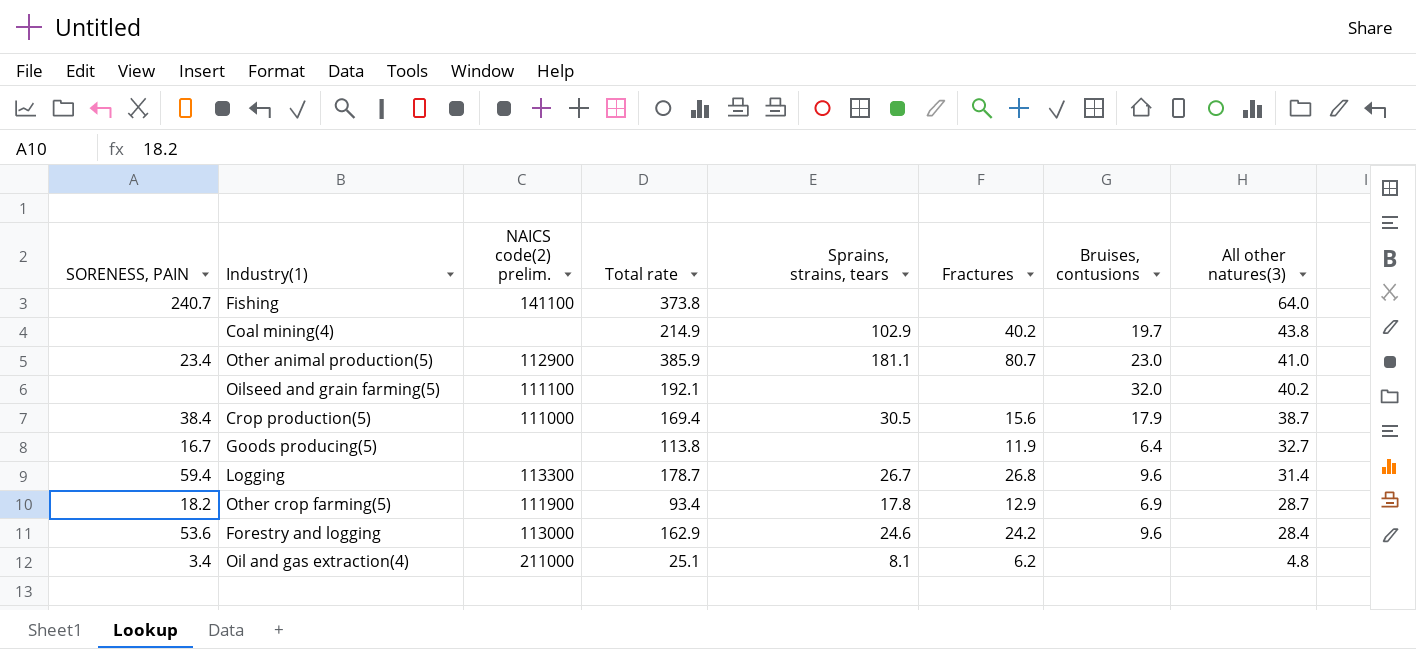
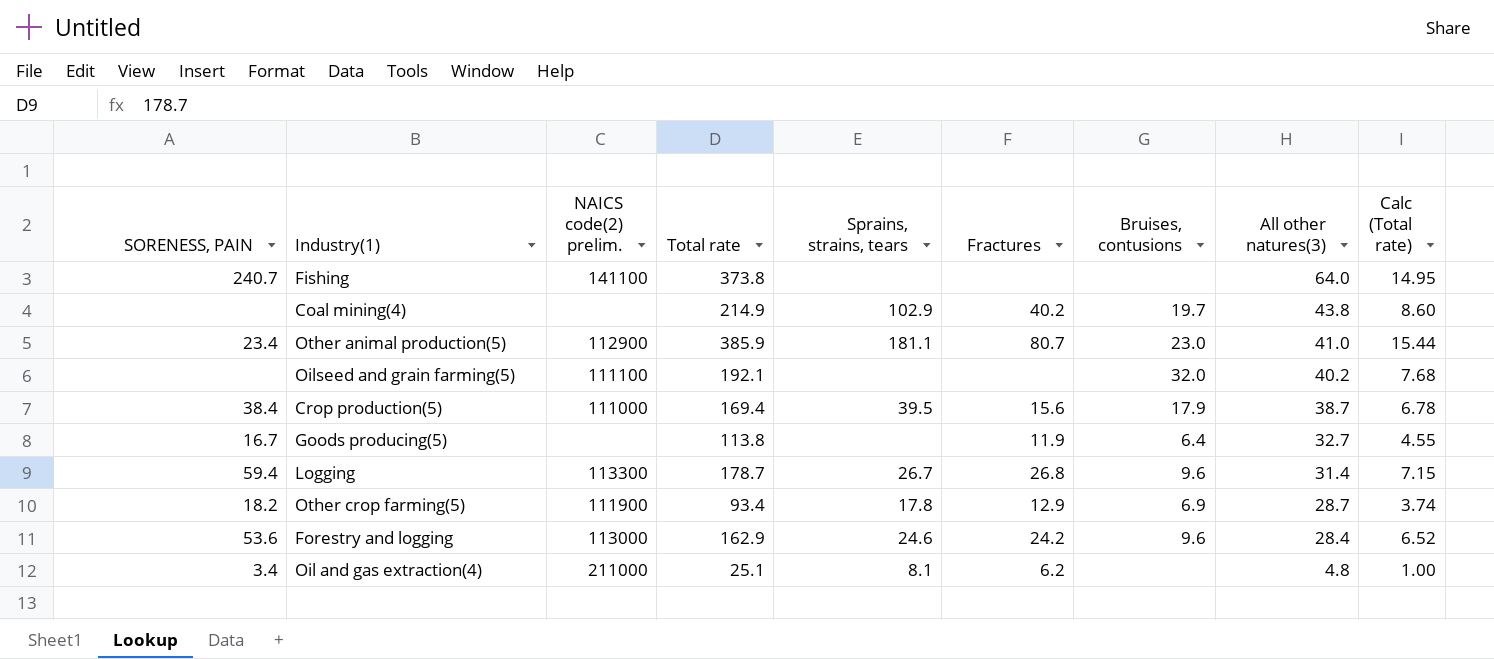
column Calc (Total rate) | formula: none -> [Total rate] * 0.04
Crop production(5) | Sprains, strains, tears: 30.5 -> 39.5

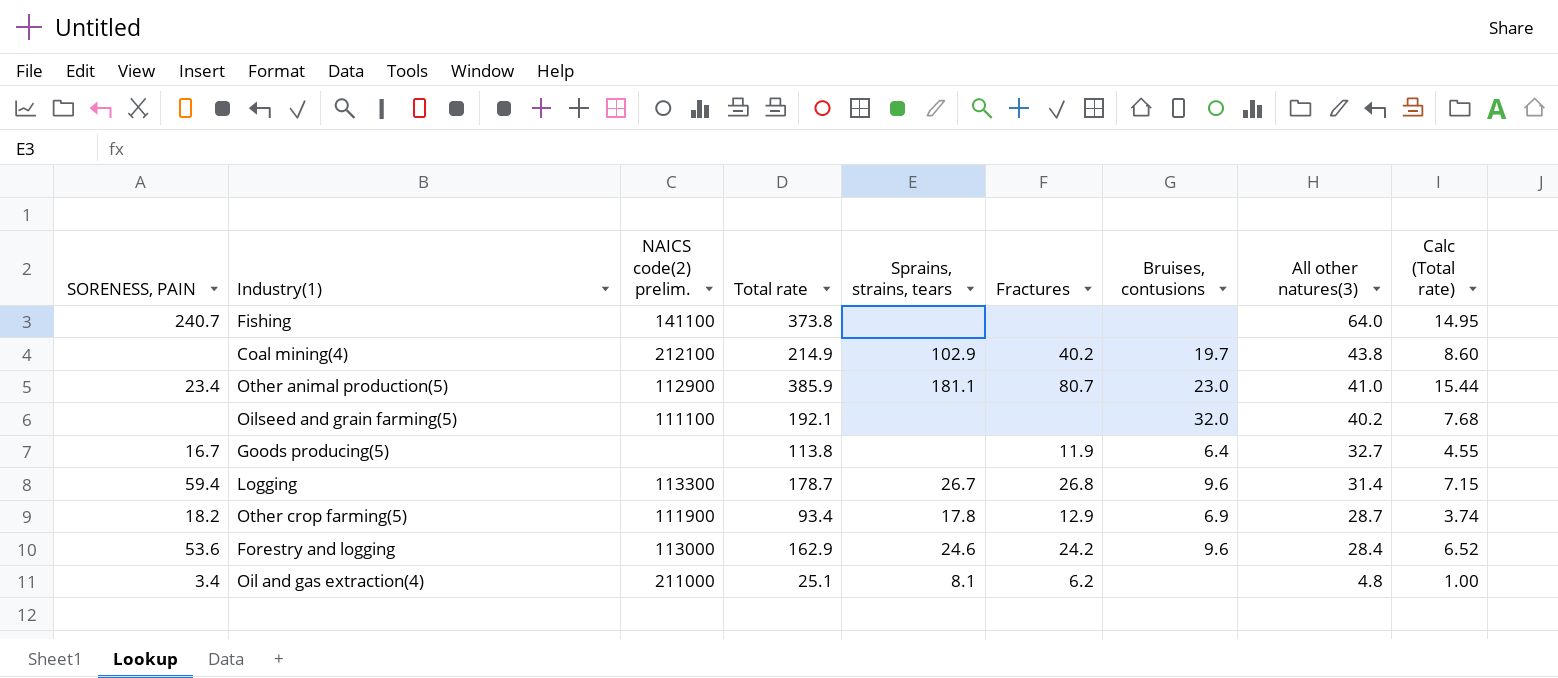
row Crop production(5): 38.4 | 111000 | 169.4 | 39.5 | 15.6 | 17.9 | 38.7 | 6.78 -> none
Coal mining(4) | NAICS code(2) prelim.: none -> 212100

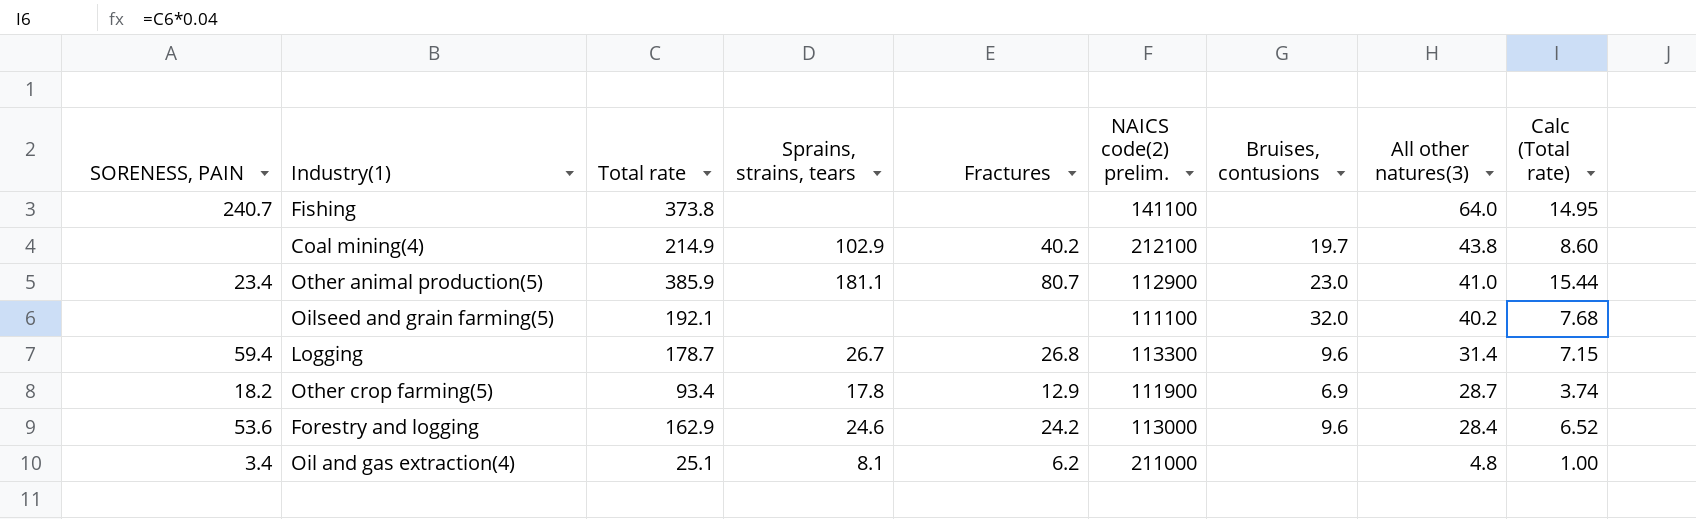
column NAICS code(2) prelim. | position: 3 -> 6
row Goods producing(5): 16.7 | none | 113.8 | none | 11.9 | 6.4 | 32.7 | 4.55 -> none

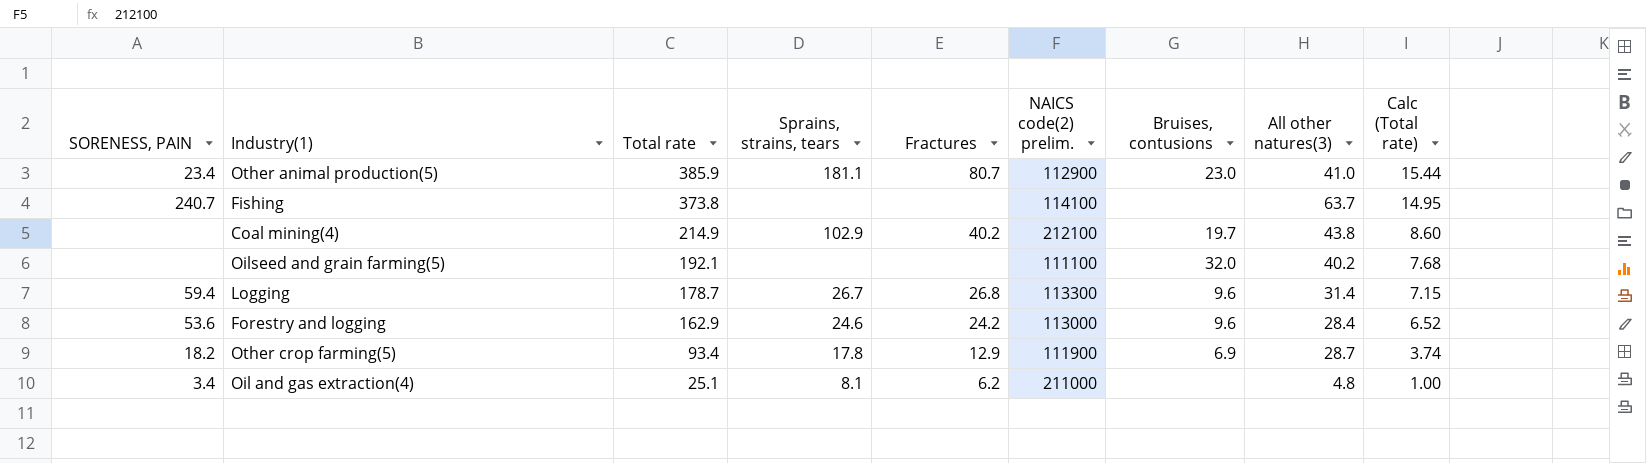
row order: All other natures(3) descending -> Total rate descending
Fishing | NAICS code(2) prelim.: 141100 -> 114100
Fishing | All other natures(3): 64.0 -> 63.7

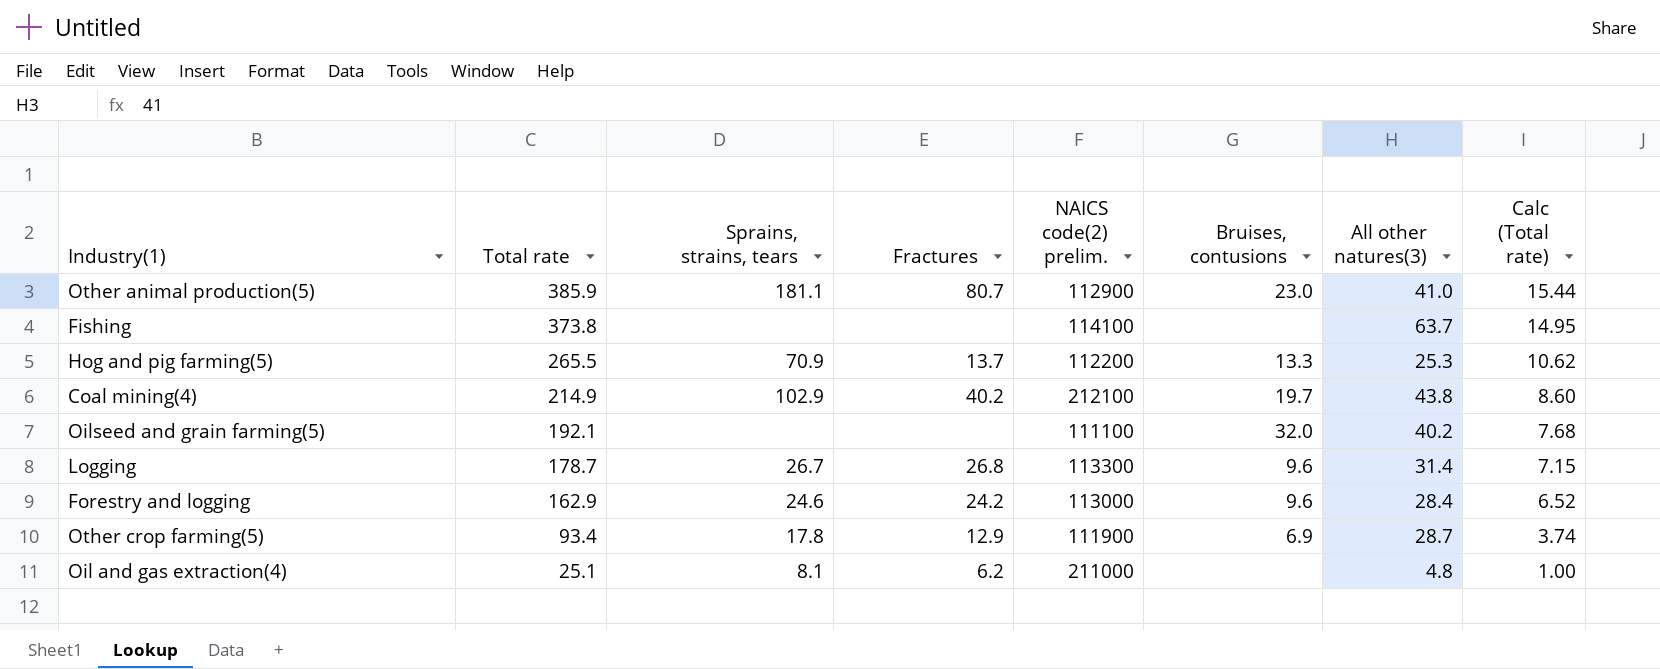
column SORENESS, PAIN | position: 1 -> none
row Hog and pig farming(5): none -> 265.5 | 70.9 | 13.7 | 112200 | 13.3 | 25.3 | 10.62

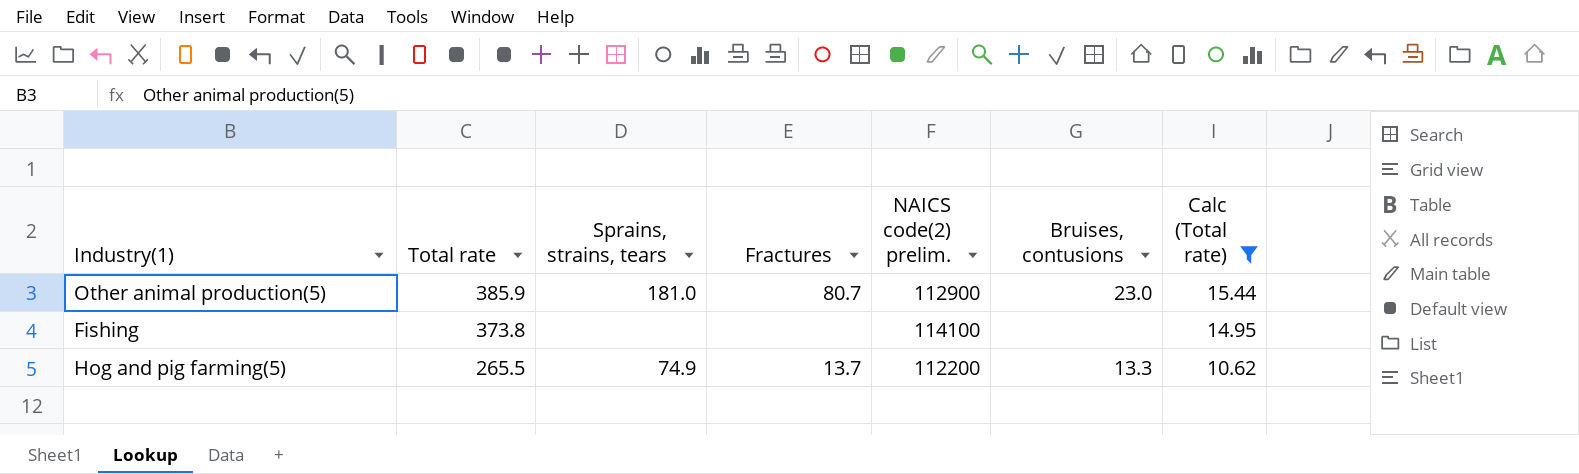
filter: none -> Calc (Total rate) >= 10.62
column All other natures(3) | position: 7 -> none
Other animal production(5) | Sprains, strains, tears: 181.1 -> 181.0
Hog and pig farming(5) | Sprains, strains, tears: 70.9 -> 74.9

